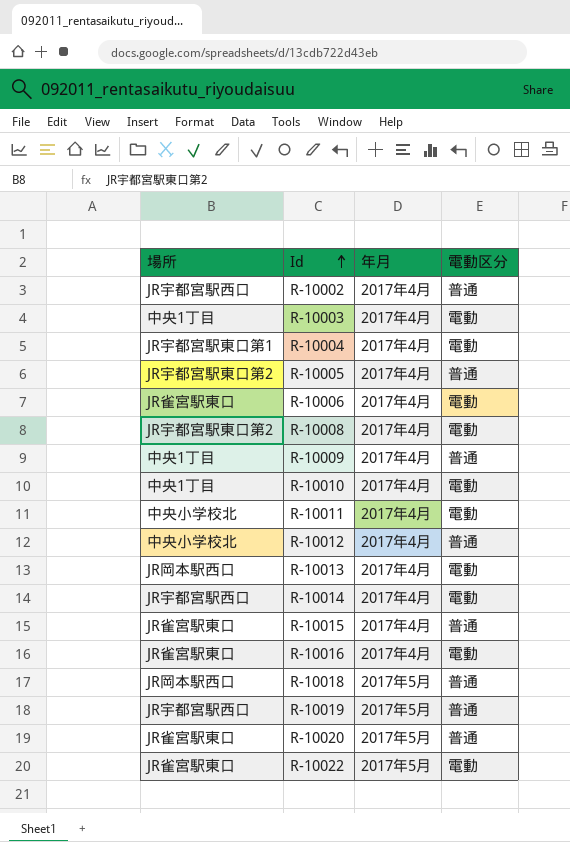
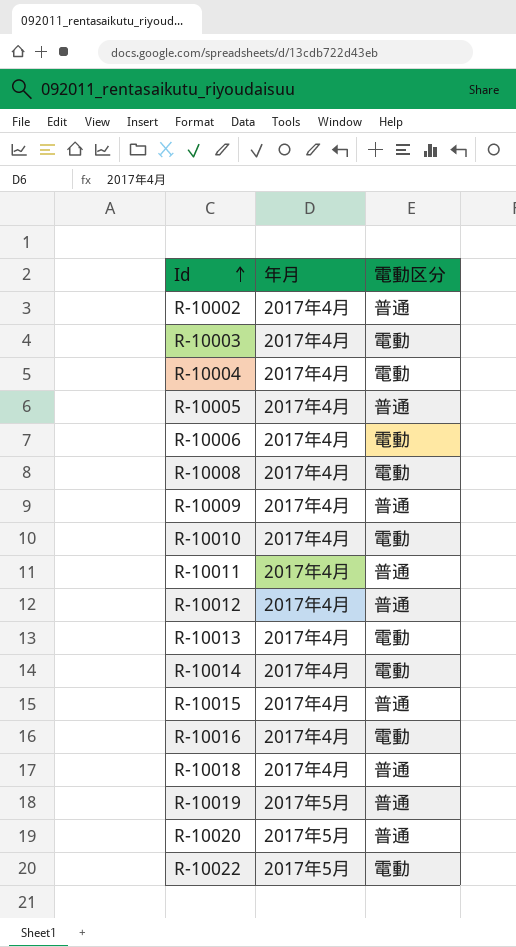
column 場所 | position: 1 -> none
R-10011 | 電動区分: 電動 -> 普通
R-10018 | 年月: 2017年5月 -> 2017年4月

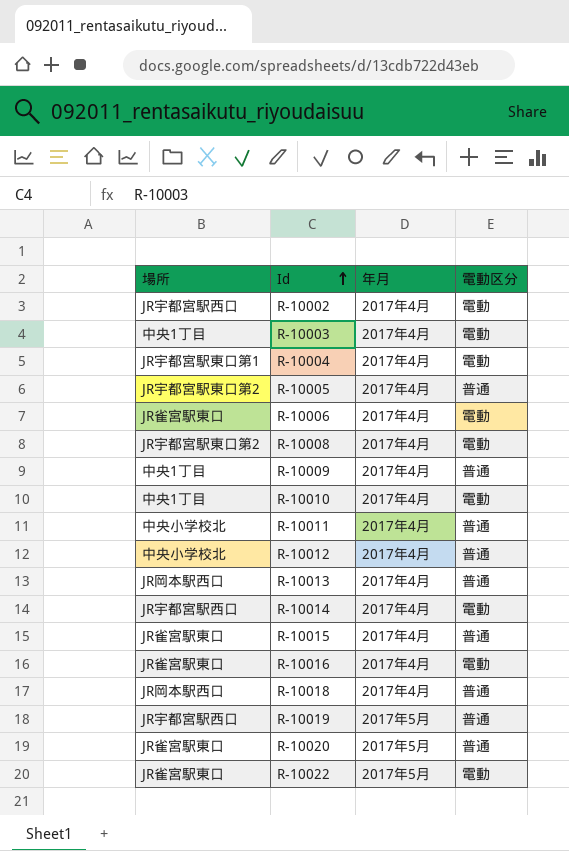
column 場所 | position: none -> 1
R-10002 | 電動区分: 普通 -> 電動
R-10013 | 電動区分: 電動 -> 普通

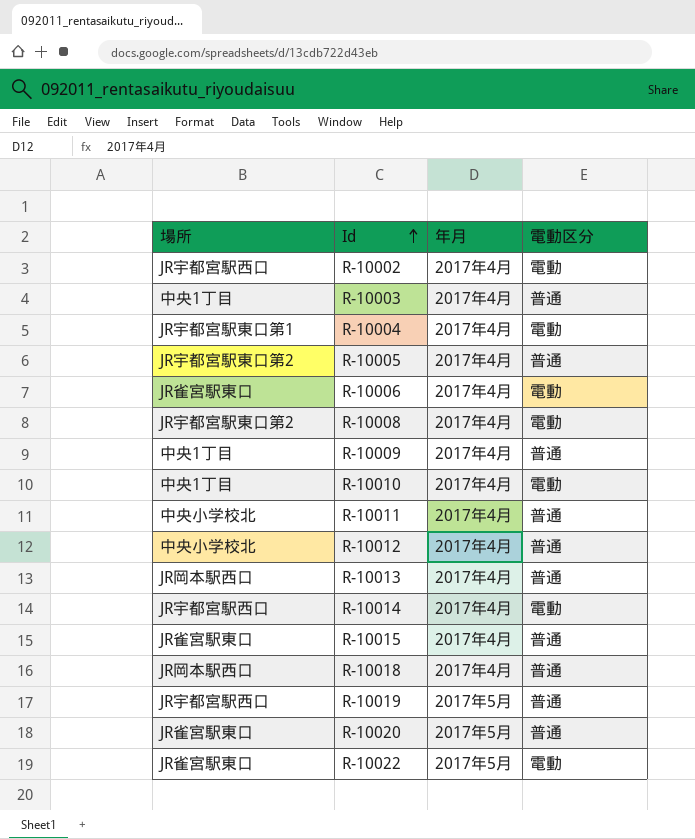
row R-10016: JR雀宮駅東口 | 2017年4月 | 電動 -> none
R-10003 | 電動区分: 電動 -> 普通

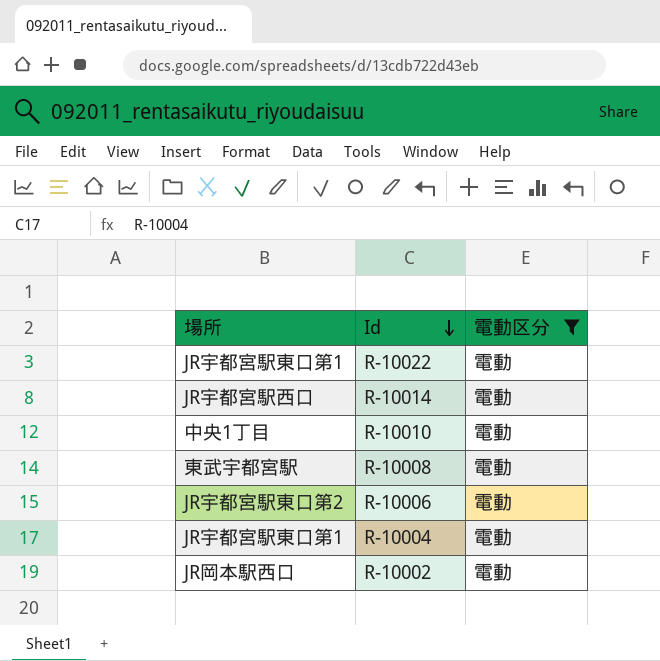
filter: none -> 電動区分 = 電動
row order: Id ascending -> Id descending
column 年月 | position: 3 -> none
R-10022 | 場所: JR雀宮駅東口 -> JR宇都宮駅東口第1
R-10008 | 場所: JR宇都宮駅東口第2 -> 東武宇都宮駅
R-10006 | 場所: JR雀宮駅東口 -> JR宇都宮駅東口第2
R-10002 | 場所: JR宇都宮駅西口 -> JR岡本駅西口

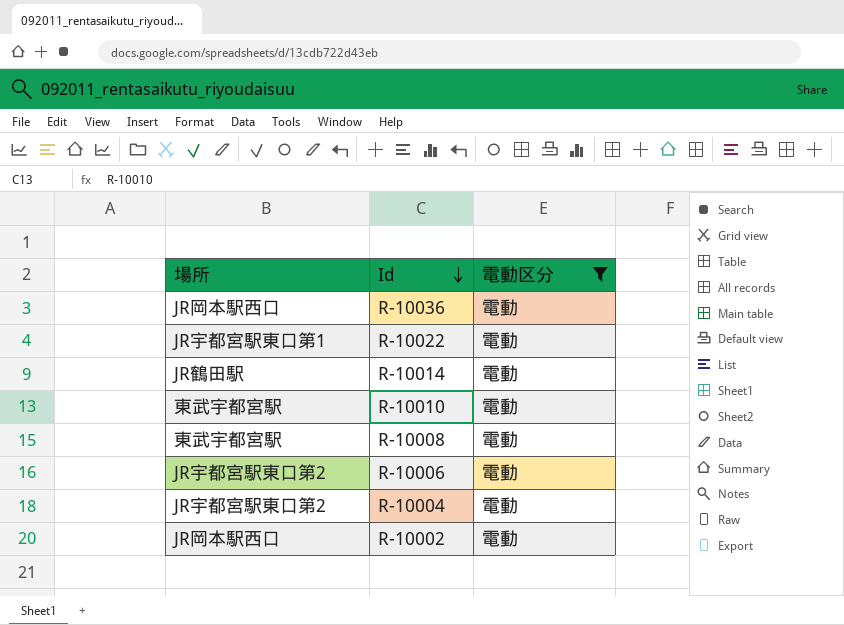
row R-10036: none -> JR岡本駅西口 | 電動
R-10014 | 場所: JR宇都宮駅西口 -> JR鶴田駅
R-10010 | 場所: 中央1丁目 -> 東武宇都宮駅
R-10004 | 場所: JR宇都宮駅東口第1 -> JR宇都宮駅東口第2

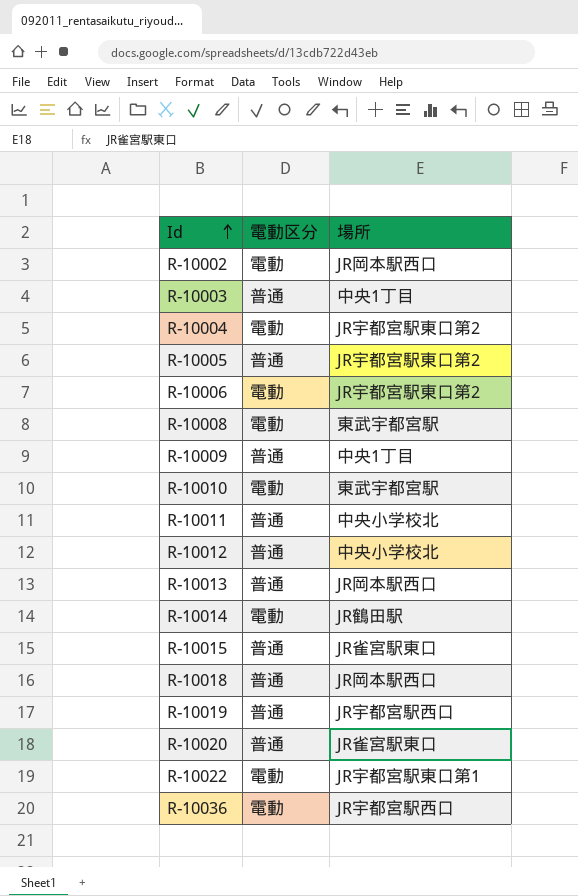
filter: 電動区分 = 電動 -> none
row order: Id descending -> Id ascending
column 場所 | position: 1 -> 3
R-10036 | 場所: JR岡本駅西口 -> JR宇都宮駅西口

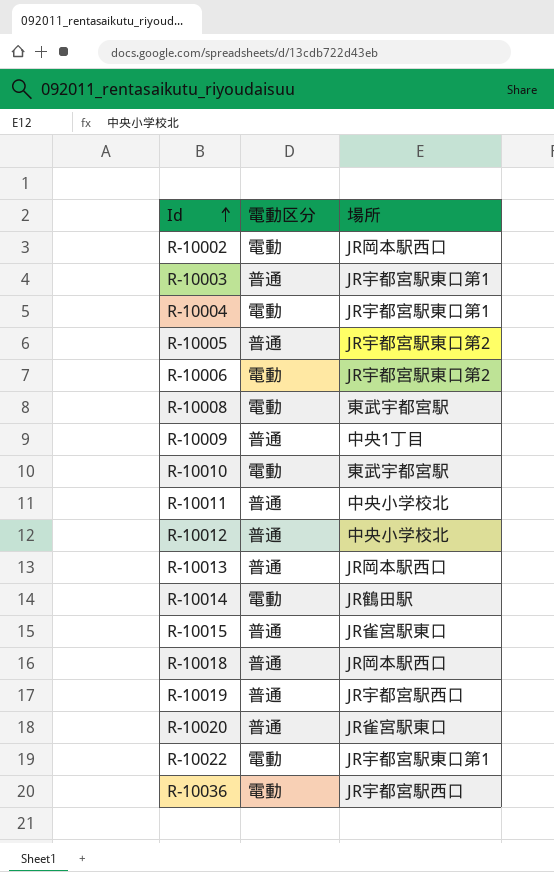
R-10003 | 場所: 中央1丁目 -> JR宇都宮駅東口第1
R-10004 | 場所: JR宇都宮駅東口第2 -> JR宇都宮駅東口第1

